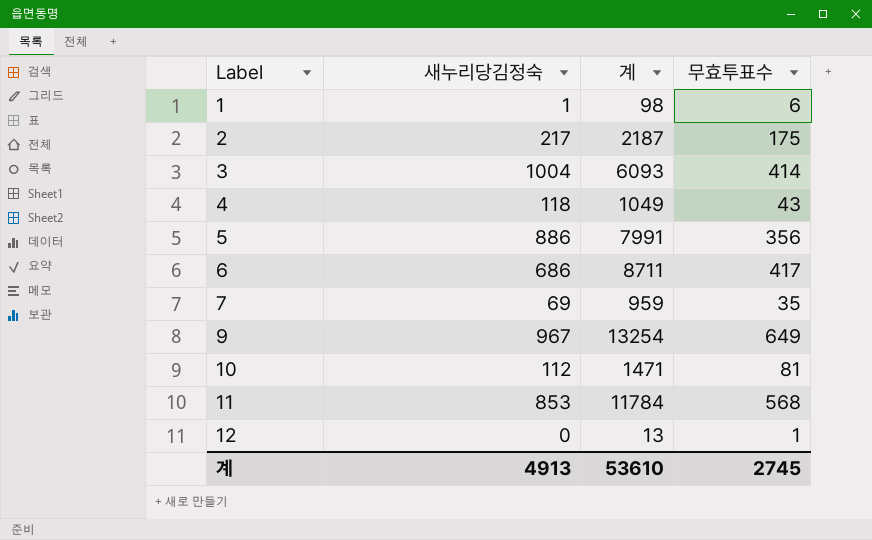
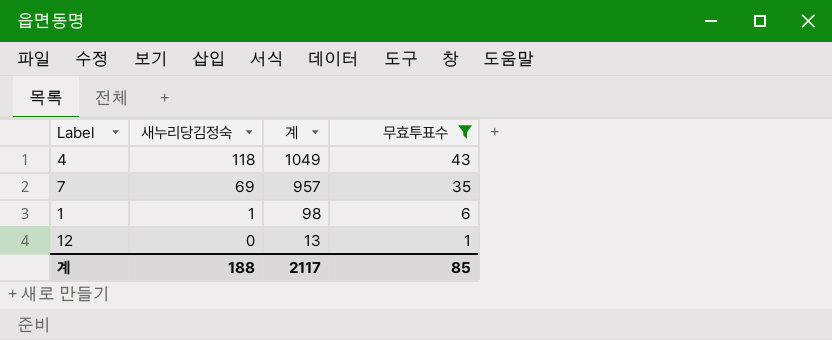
filter: none -> 무효투표수 <= 43
row order: Label ascending -> 새누리당김정숙 descending
7 | 계: 959 -> 957
계 | 새누리당김정숙: 4913 -> 188
계 | 계: 53610 -> 2117
계 | 무효투표수: 2745 -> 85

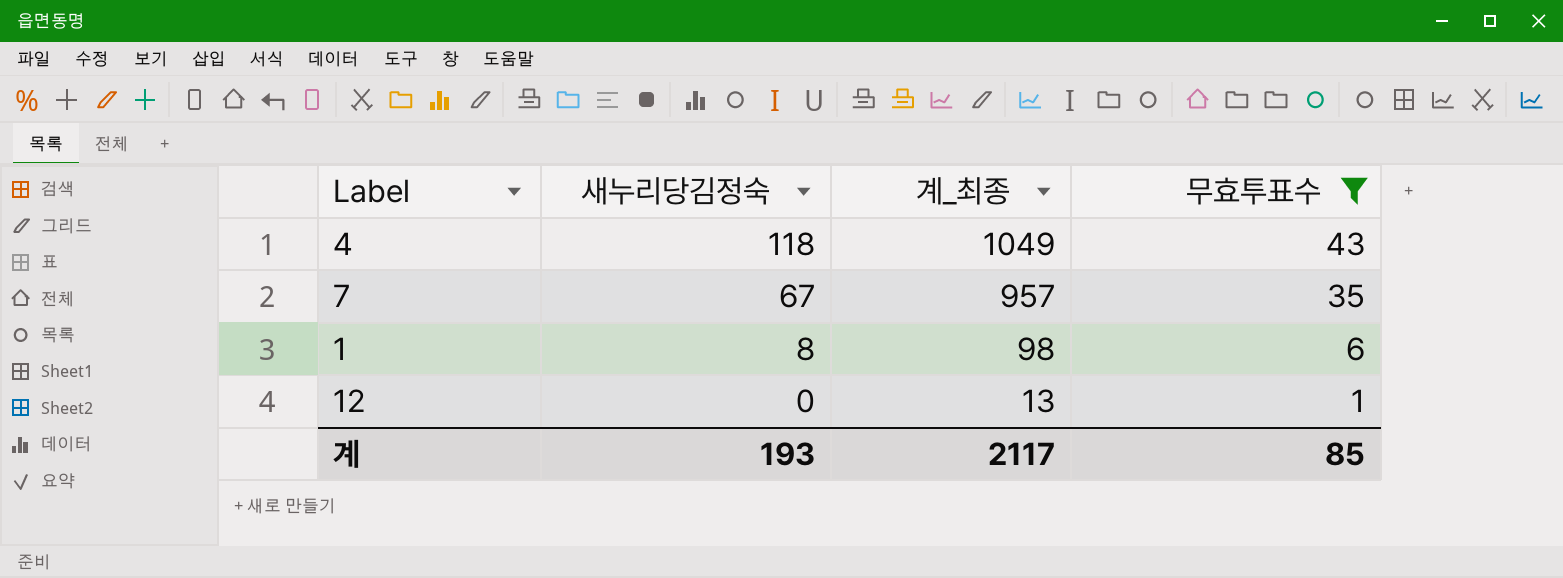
column name: 계 -> 계_최종
7 | 새누리당김정숙: 69 -> 67
1 | 새누리당김정숙: 1 -> 8
계 | 새누리당김정숙: 188 -> 193

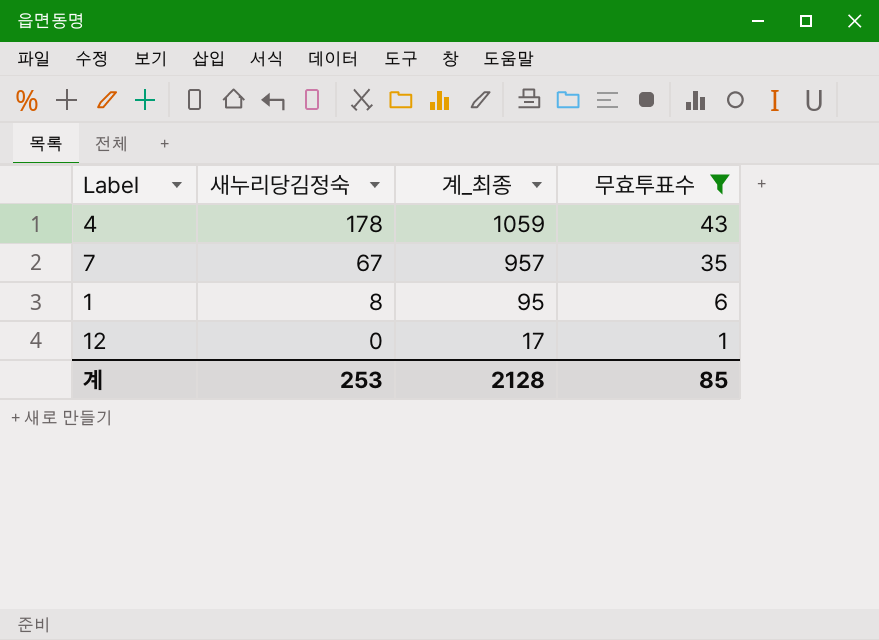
4 | 새누리당김정숙: 118 -> 178
4 | 계_최종: 1049 -> 1059
1 | 계_최종: 98 -> 95
12 | 계_최종: 13 -> 17
계 | 새누리당김정숙: 193 -> 253
계 | 계_최종: 2117 -> 2128

